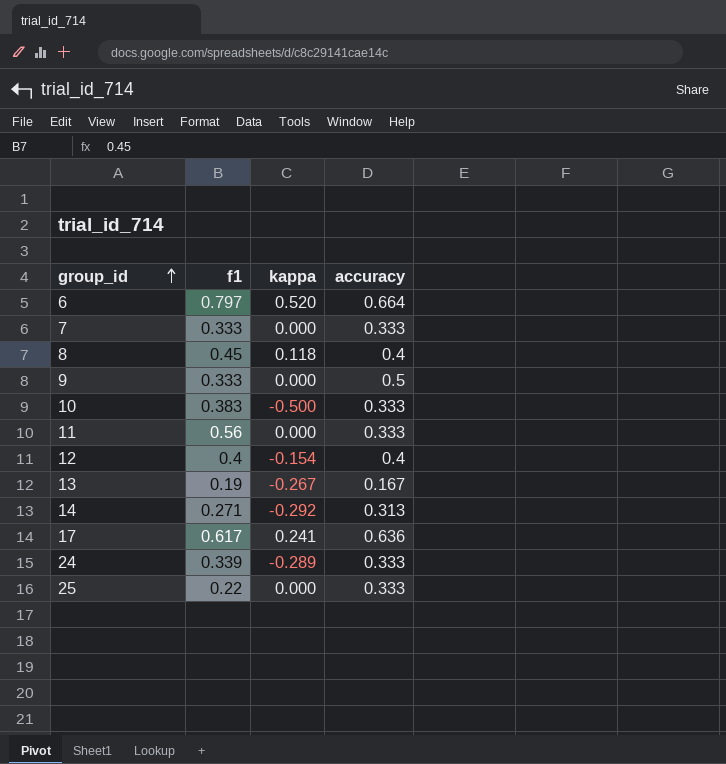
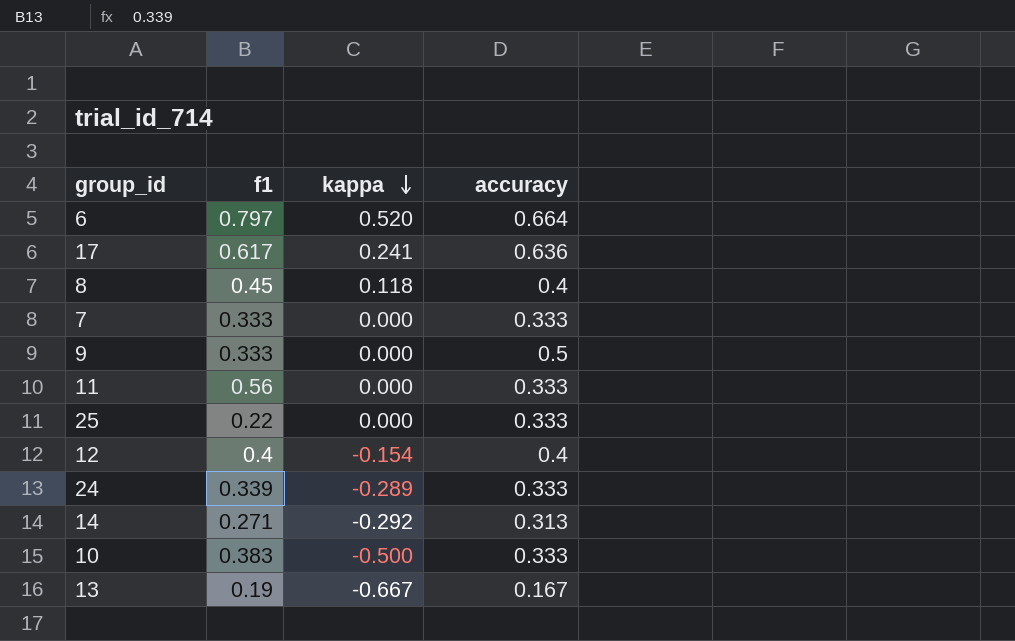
row order: group_id ascending -> kappa descending
13 | kappa: -0.267 -> -0.667

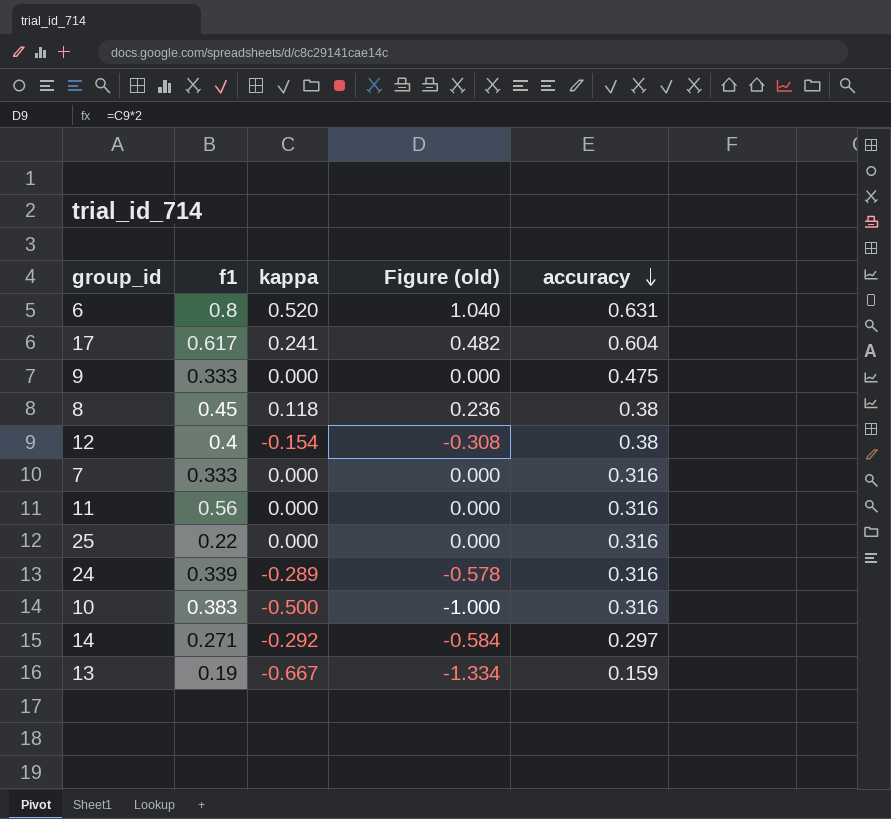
row order: kappa descending -> accuracy descending
column Figure (old) | formula: none -> [kappa] * 2
6 | f1: 0.797 -> 0.8
6 | accuracy: 0.664 -> 0.631
17 | accuracy: 0.636 -> 0.604
9 | accuracy: 0.5 -> 0.475
8 | accuracy: 0.4 -> 0.38
12 | accuracy: 0.4 -> 0.38
7 | accuracy: 0.333 -> 0.316
11 | accuracy: 0.333 -> 0.316
25 | accuracy: 0.333 -> 0.316
24 | accuracy: 0.333 -> 0.316
10 | accuracy: 0.333 -> 0.316
14 | accuracy: 0.313 -> 0.297
13 | accuracy: 0.167 -> 0.159

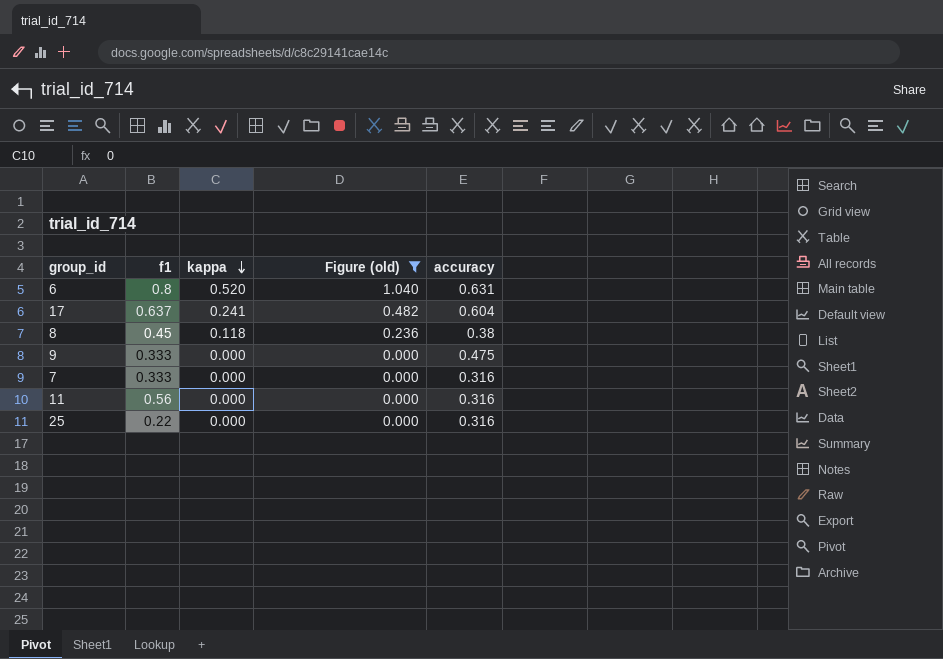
filter: none -> Figure (old) >= 0.000
row order: accuracy descending -> kappa descending
17 | f1: 0.617 -> 0.637

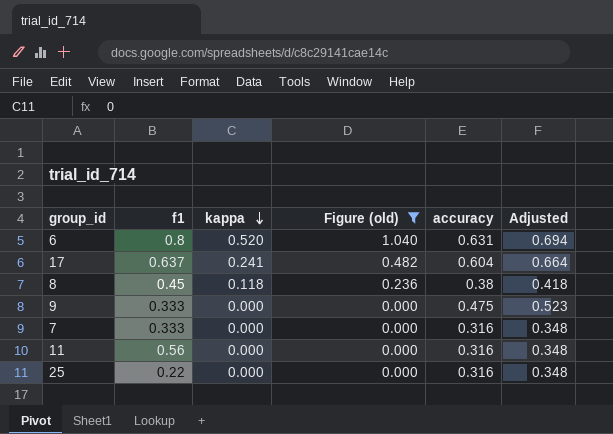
column Adjusted | formula: none -> [accuracy] * 1.1

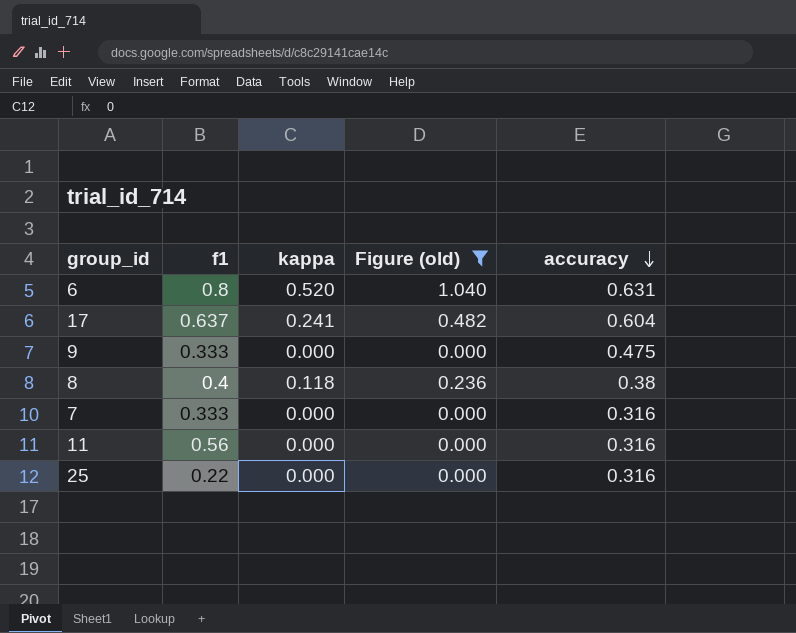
row order: kappa descending -> accuracy descending
column Adjusted | formula: [accuracy] * 1.1 -> none
8 | f1: 0.45 -> 0.4

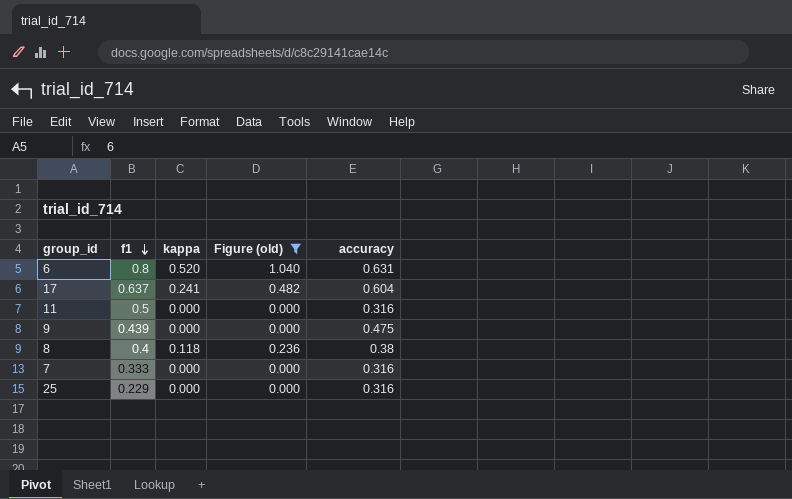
row order: accuracy descending -> f1 descending
11 | f1: 0.56 -> 0.5
9 | f1: 0.333 -> 0.439
25 | f1: 0.22 -> 0.229

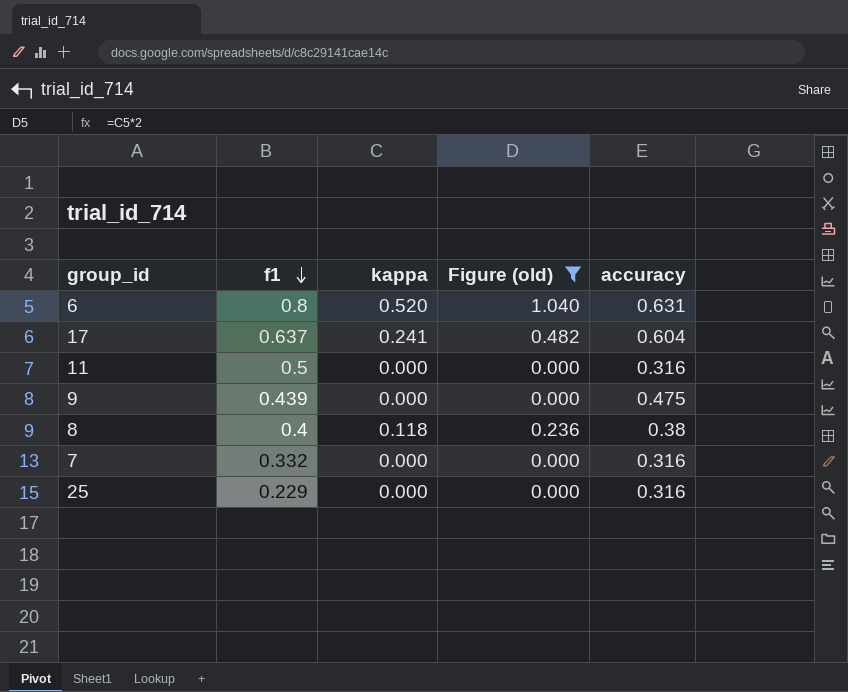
7 | f1: 0.333 -> 0.332

